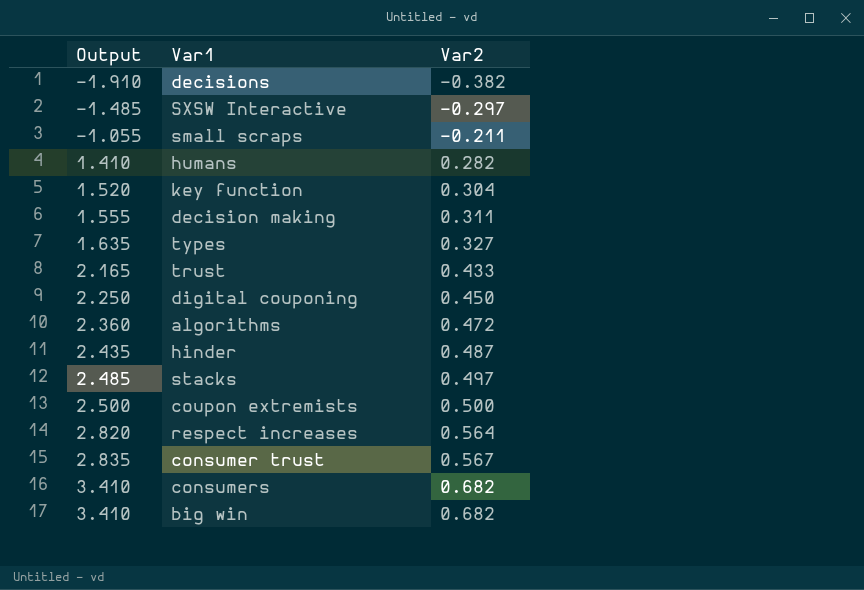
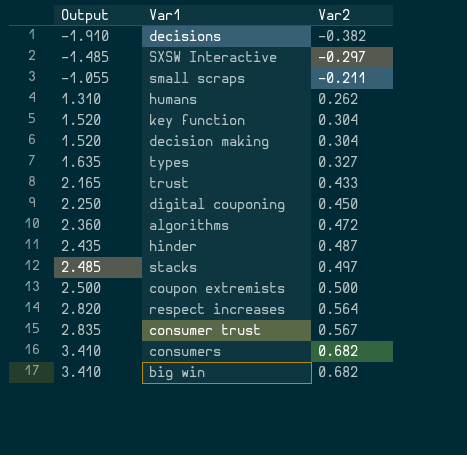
humans | Output: 1.410 -> 1.310
humans | Var2: 0.282 -> 0.262
decision making | Output: 1.555 -> 1.520
decision making | Var2: 0.311 -> 0.304

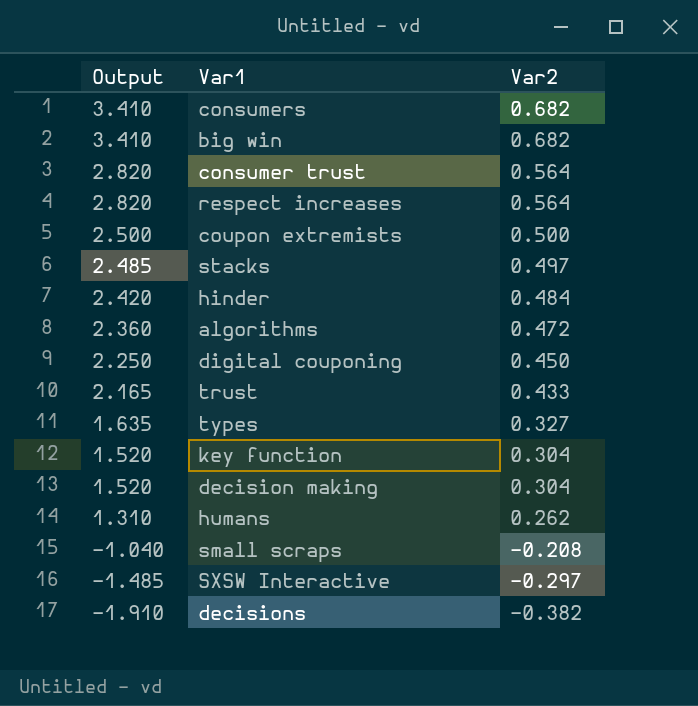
row order: Output ascending -> Output descending
consumer trust | Output: 2.835 -> 2.820
consumer trust | Var2: 0.567 -> 0.564
hinder | Output: 2.435 -> 2.420
hinder | Var2: 0.487 -> 0.484
small scraps | Output: -1.055 -> -1.040
small scraps | Var2: -0.211 -> -0.208

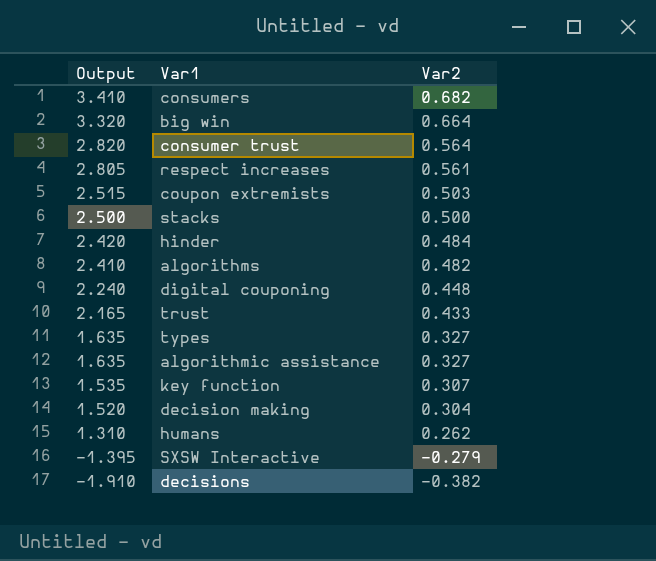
row small scraps: -1.040 | -0.208 -> none
big win | Output: 3.410 -> 3.320
big win | Var2: 0.682 -> 0.664
respect increases | Output: 2.820 -> 2.805
respect increases | Var2: 0.564 -> 0.561
coupon extremists | Output: 2.500 -> 2.515
coupon extremists | Var2: 0.500 -> 0.503
stacks | Output: 2.485 -> 2.500
stacks | Var2: 0.497 -> 0.500
algorithms | Output: 2.360 -> 2.410
algorithms | Var2: 0.472 -> 0.482
digital couponing | Output: 2.250 -> 2.240
digital couponing | Var2: 0.450 -> 0.448
row algorithmic assistance: none -> 1.635 | 0.327
key function | Output: 1.520 -> 1.535
key function | Var2: 0.304 -> 0.307
SXSW Interactive | Output: -1.485 -> -1.395
SXSW Interactive | Var2: -0.297 -> -0.279

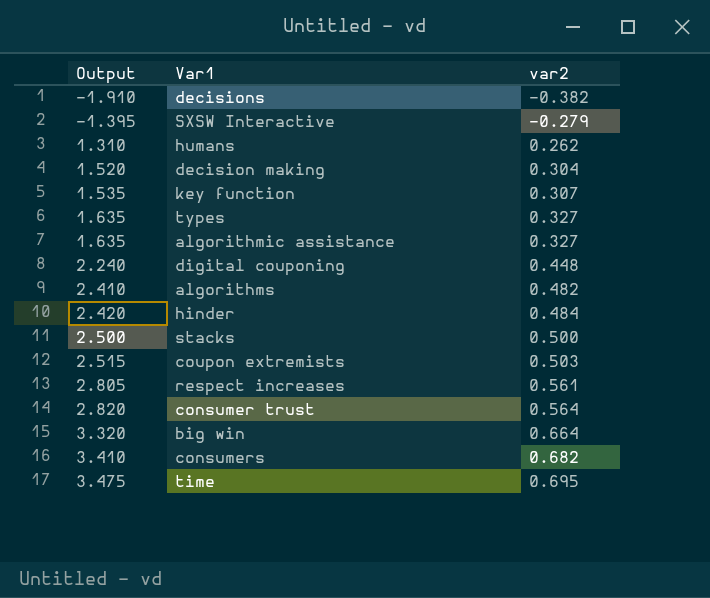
row order: Output descending -> Output ascending
column name: Var2 -> var2
row trust: 2.165 | 0.433 -> none
row time: none -> 3.475 | 0.695

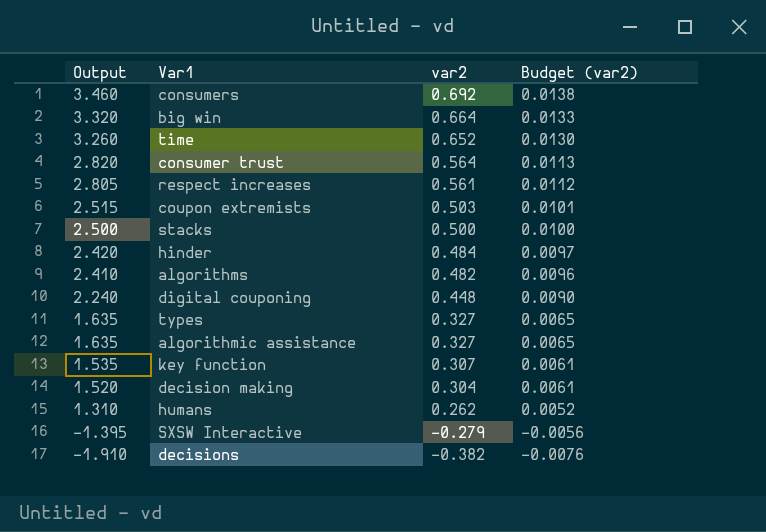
row order: Output ascending -> Output descending
column Budget (var2) | formula: none -> [var2] * 0.02
consumers | Output: 3.410 -> 3.460
consumers | var2: 0.682 -> 0.692
time | Output: 3.475 -> 3.260
time | var2: 0.695 -> 0.652

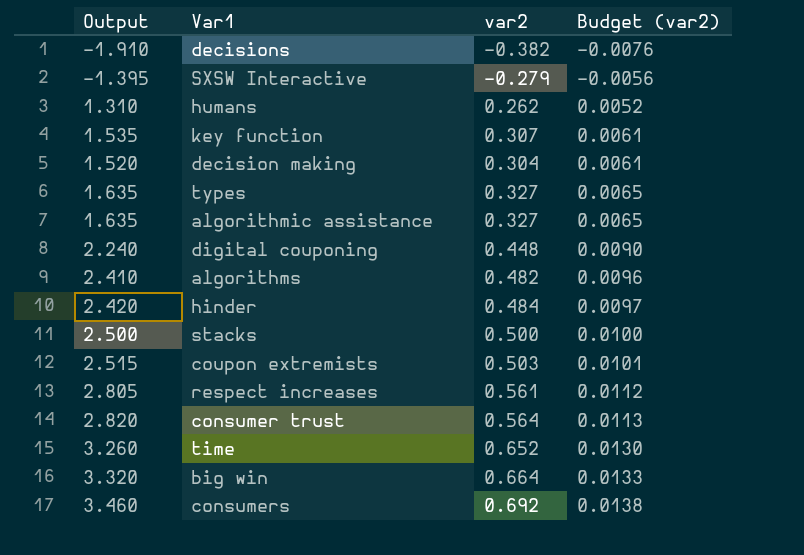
row order: Output descending -> Budget (var2) ascending

